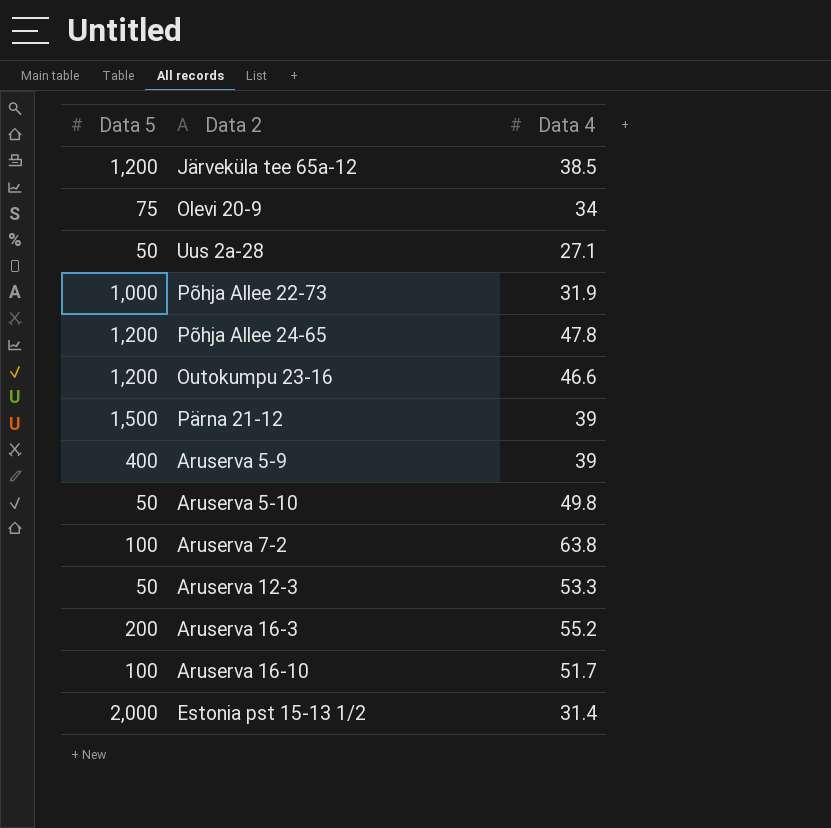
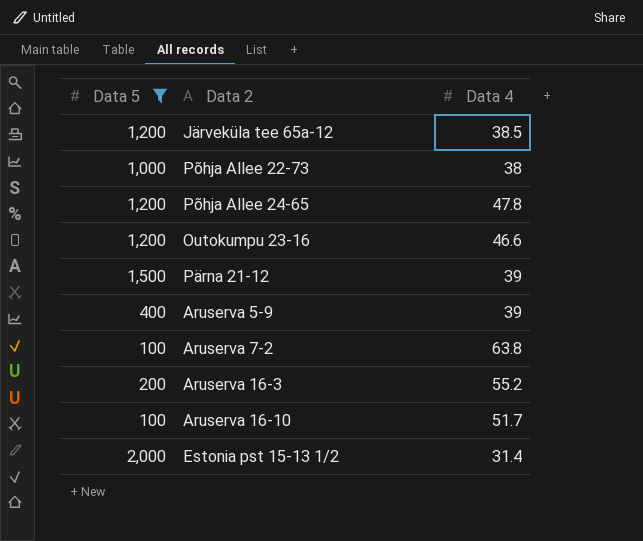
filter: none -> Data 5 >= 100
Põhja Allee 22-73 | Data 4: 31.9 -> 38

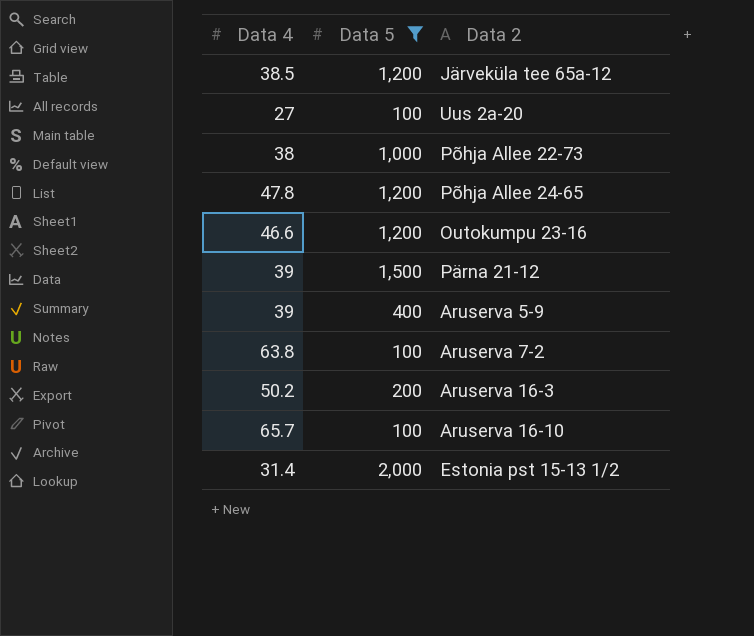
column Data 4 | position: 3 -> 1
row Uus 2a-20: none -> 27 | 100
Aruserva 16-3 | Data 4: 55.2 -> 50.2
Aruserva 16-10 | Data 4: 51.7 -> 65.7

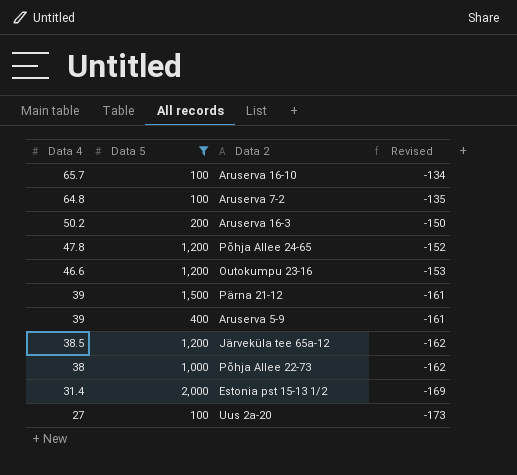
row order: none -> Data 4 descending
column Revised | formula: none -> [Data 4] - 200
Aruserva 7-2 | Data 4: 63.8 -> 64.8

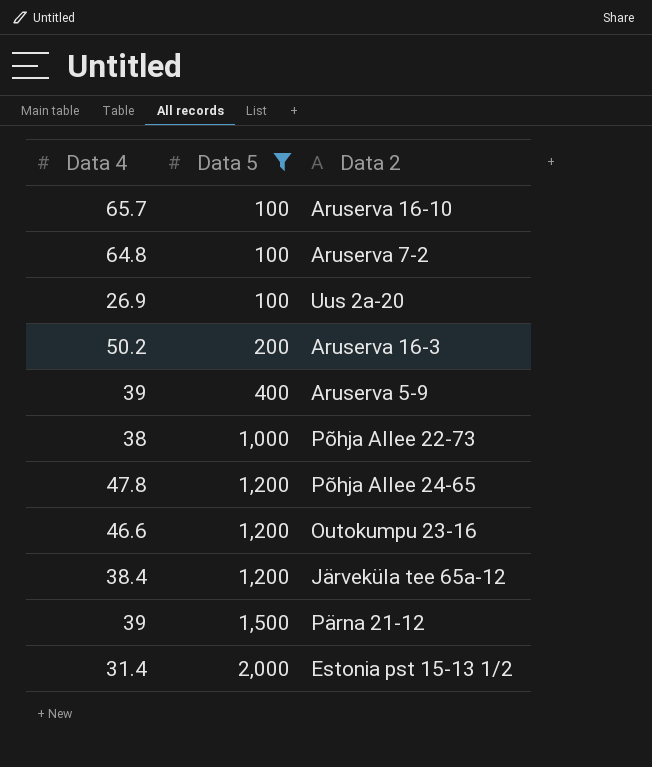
row order: Data 4 descending -> Data 5 ascending
column Revised | formula: [Data 4] - 200 -> none
Uus 2a-20 | Data 4: 27 -> 26.9
Järveküla tee 65a-12 | Data 4: 38.5 -> 38.4

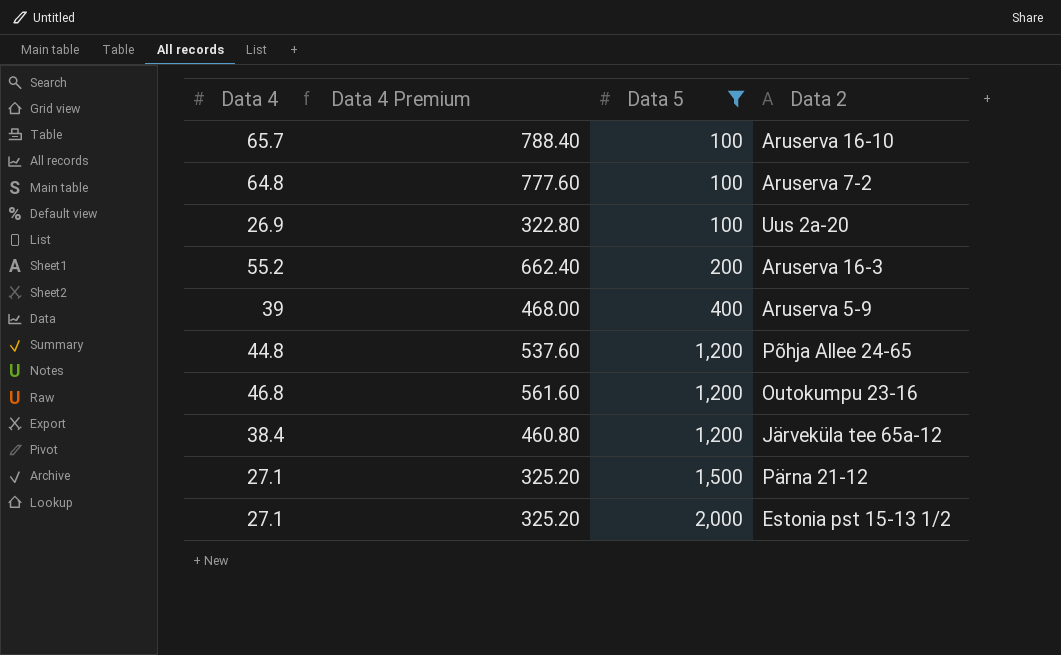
column Data 4 Premium | formula: none -> [Data 4] * 12
row Põhja Allee 22-73: 38 | 1,000 -> none
Aruserva 16-3 | Data 4: 50.2 -> 55.2
Põhja Allee 24-65 | Data 4: 47.8 -> 44.8
Outokumpu 23-16 | Data 4: 46.6 -> 46.8
Pärna 21-12 | Data 4: 39 -> 27.1
Estonia pst 15-13 1/2 | Data 4: 31.4 -> 27.1

